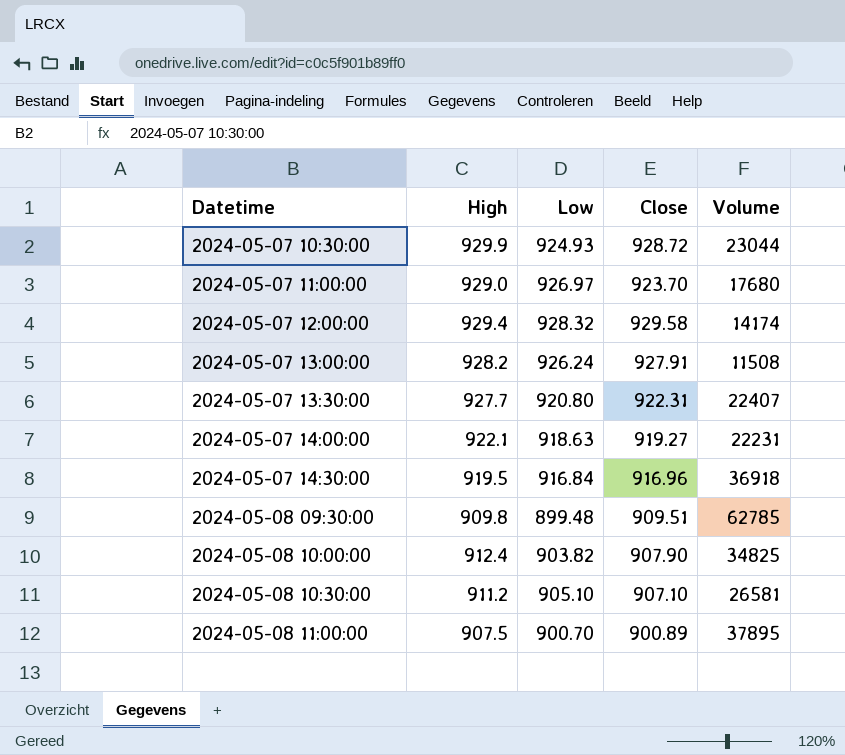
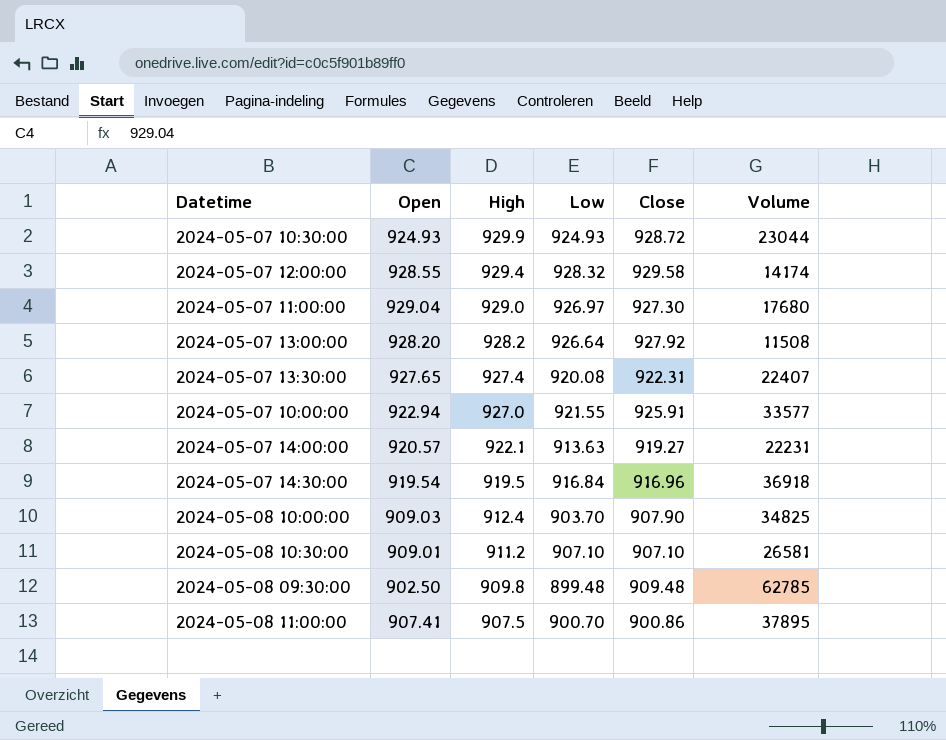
row order: Datetime ascending -> High descending
column Open | position: none -> 2
2024-05-07 11:00:00 | Close: 923.70 -> 927.30
2024-05-07 13:00:00 | Low: 926.24 -> 926.64
2024-05-07 13:00:00 | Close: 927.91 -> 927.92
2024-05-07 13:30:00 | High: 927.7 -> 927.4
2024-05-07 13:30:00 | Low: 920.80 -> 920.08
row 2024-05-07 10:00:00: none -> 922.94 | 927.0 | 921.55 | 925.91 | 33577
2024-05-07 14:00:00 | Low: 918.63 -> 913.63
2024-05-08 10:00:00 | Low: 903.82 -> 903.70
2024-05-08 10:30:00 | Low: 905.10 -> 907.10
2024-05-08 09:30:00 | Close: 909.51 -> 909.48
2024-05-08 11:00:00 | Close: 900.89 -> 900.86

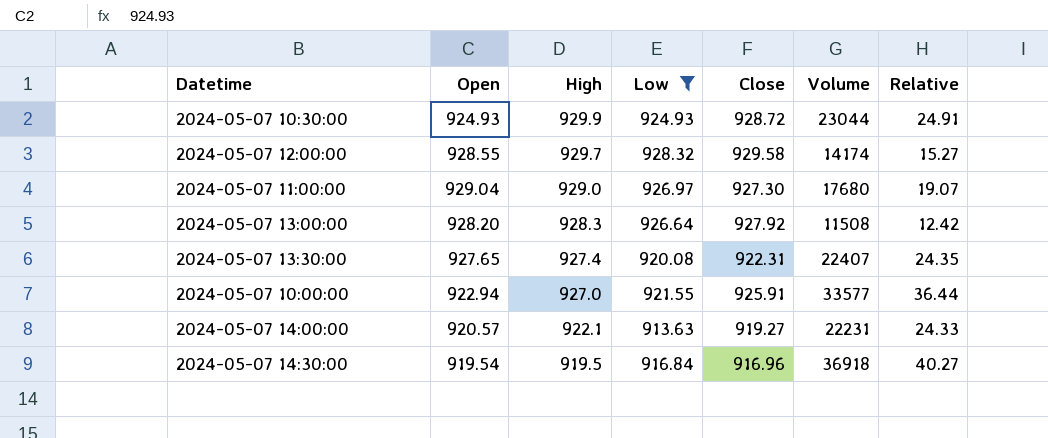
filter: none -> Low >= 913.63
column Relative | formula: none -> [Volume] / [Low]
2024-05-07 12:00:00 | High: 929.4 -> 929.7
2024-05-07 13:00:00 | High: 928.2 -> 928.3

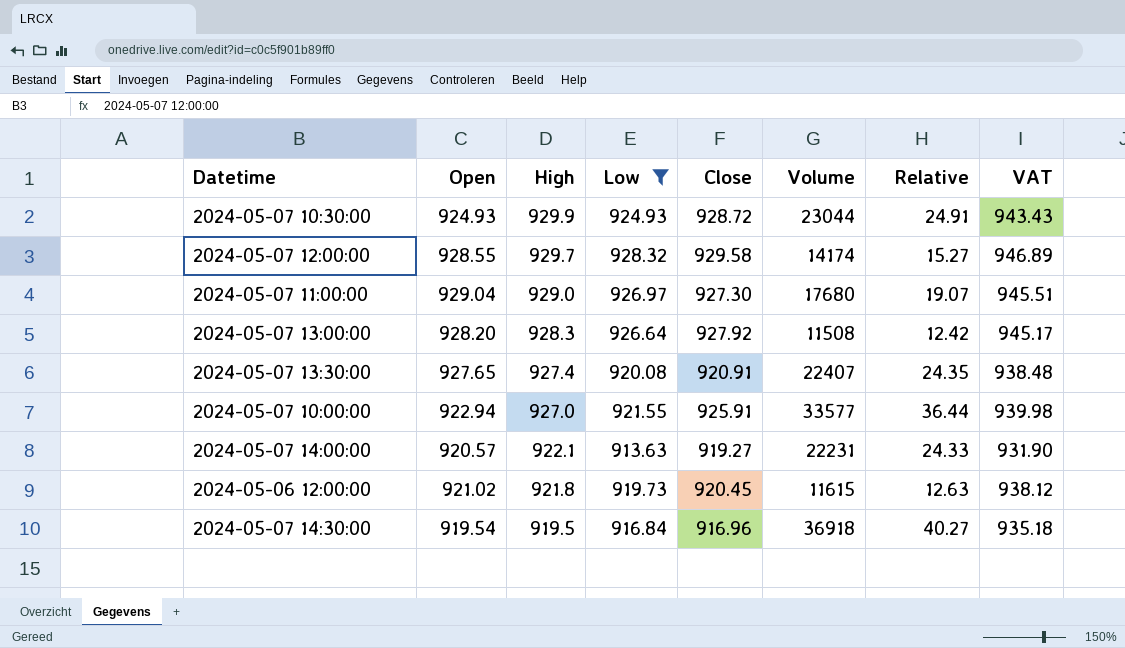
column VAT | formula: none -> [Low] * 1.02
2024-05-07 13:30:00 | Close: 922.31 -> 920.91
row 2024-05-06 12:00:00: none -> 921.02 | 921.8 | 919.73 | 920.45 | 11615 | 12.63 | 938.12

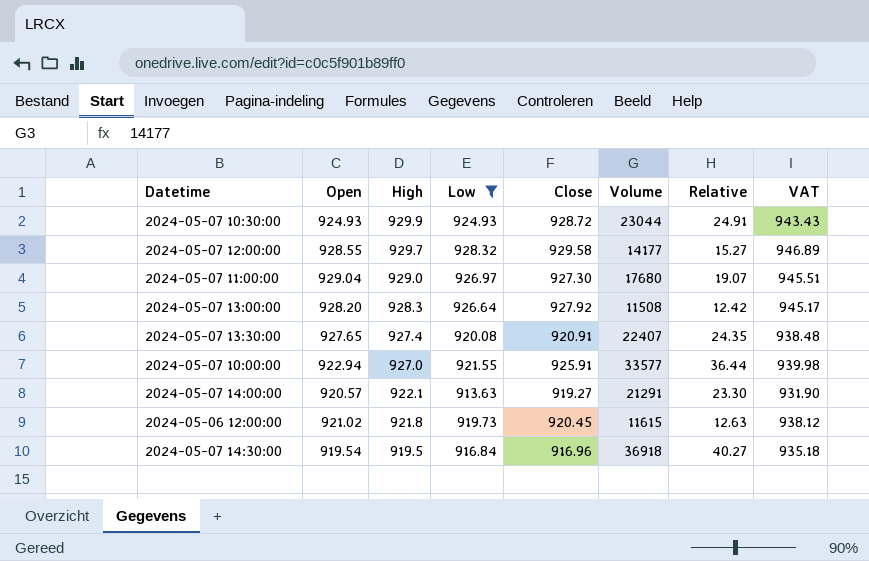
2024-05-07 12:00:00 | Volume: 14174 -> 14177
2024-05-07 14:00:00 | Volume: 22231 -> 21291
2024-05-07 14:00:00 | Relative: 24.33 -> 23.30

